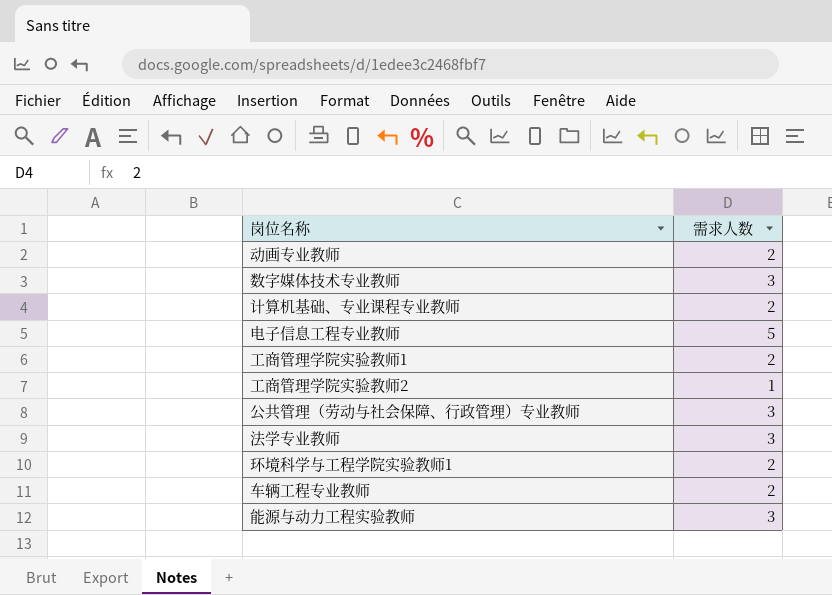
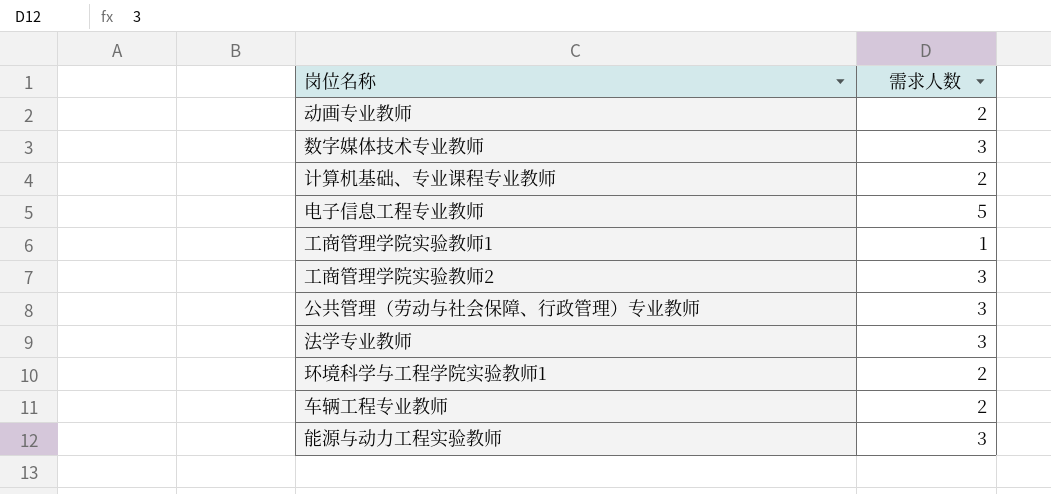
工商管理学院实验教师1 | 需求人数: 2 -> 1
工商管理学院实验教师2 | 需求人数: 1 -> 3

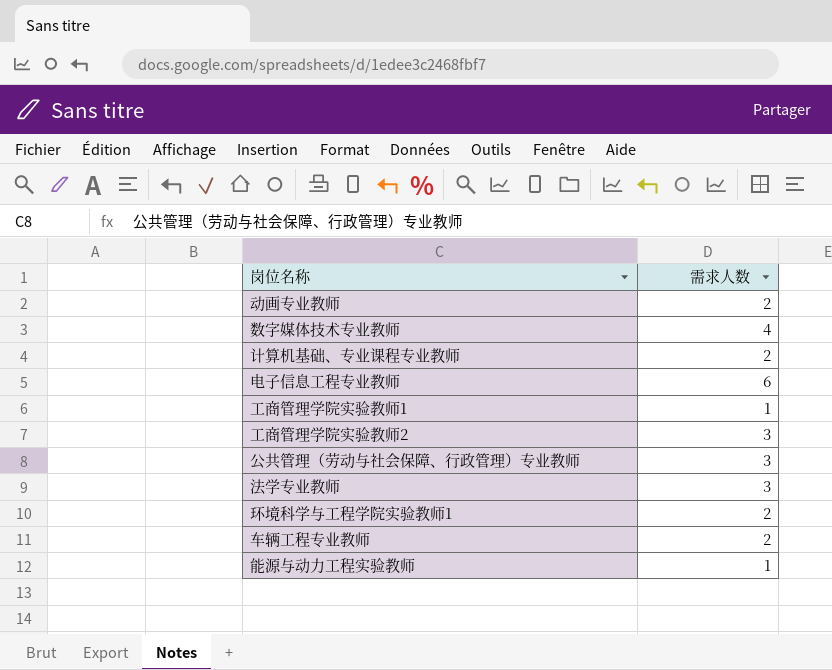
数字媒体技术专业教师 | 需求人数: 3 -> 4
电子信息工程专业教师 | 需求人数: 5 -> 6
能源与动力工程实验教师 | 需求人数: 3 -> 1

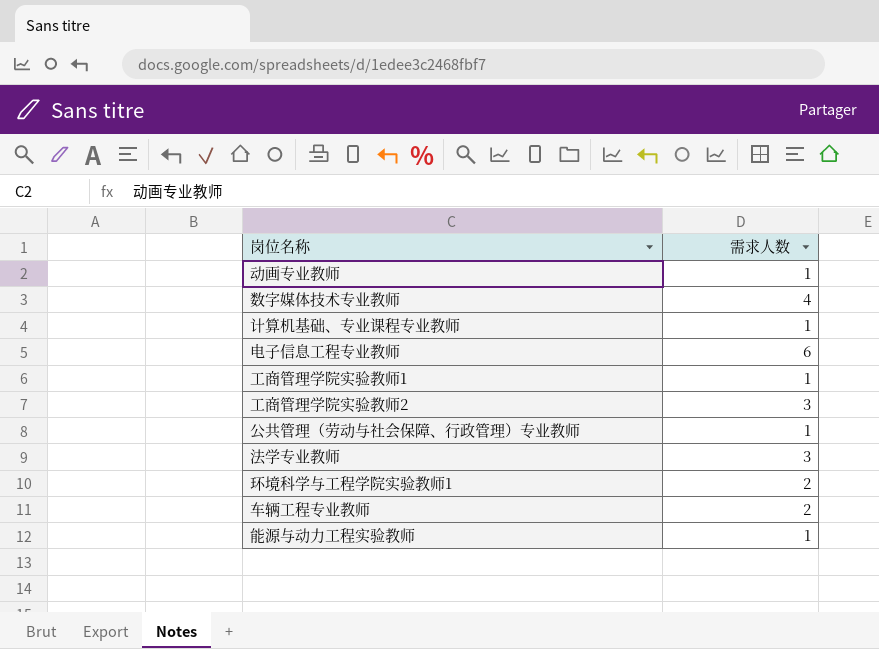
动画专业教师 | 需求人数: 2 -> 1
计算机基础、专业课程专业教师 | 需求人数: 2 -> 1
公共管理（劳动与社会保障、行政管理）专业教师 | 需求人数: 3 -> 1

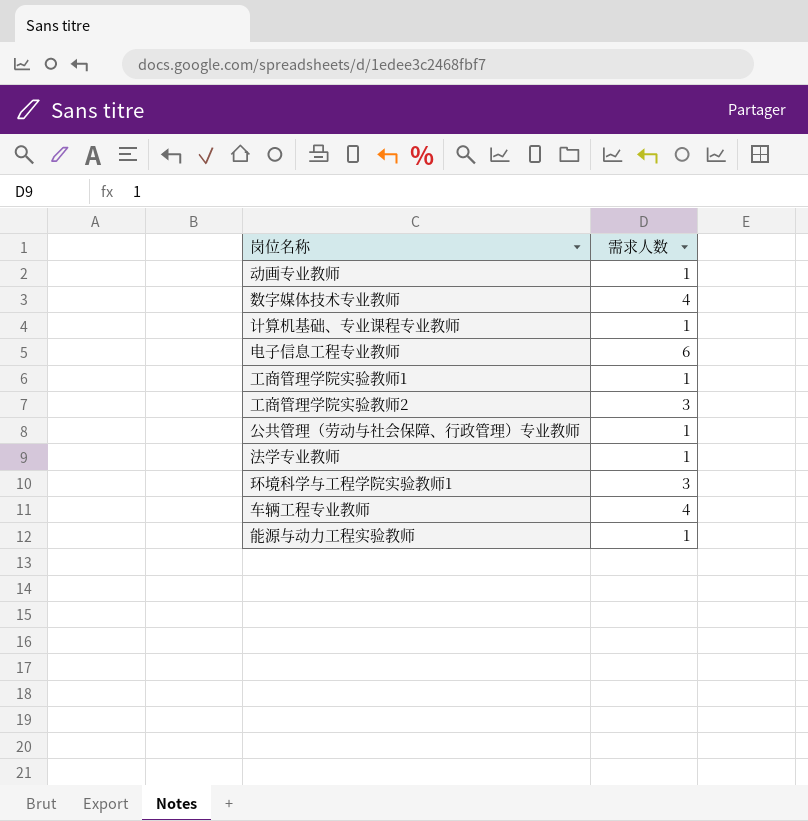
法学专业教师 | 需求人数: 3 -> 1
环境科学与工程学院实验教师1 | 需求人数: 2 -> 3
车辆工程专业教师 | 需求人数: 2 -> 4

